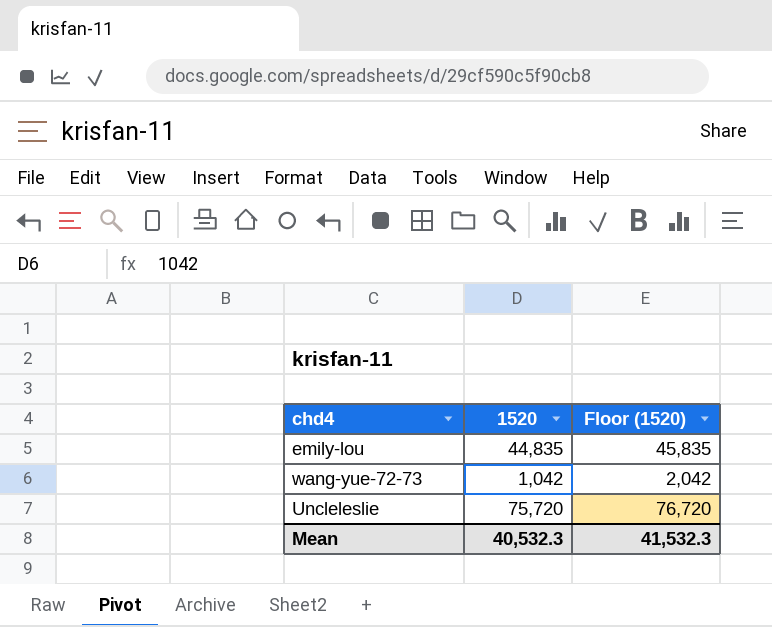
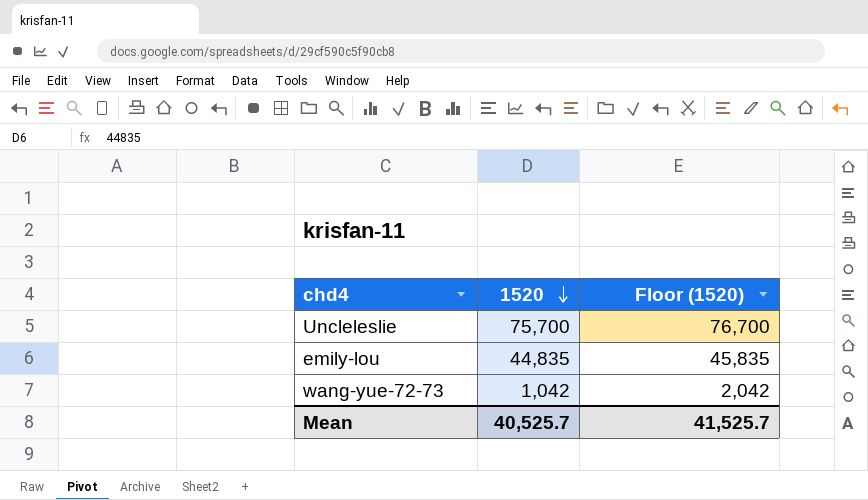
row order: none -> 1520 descending
Uncleleslie | 1520: 75,720 -> 75,700
Uncleleslie | Floor (1520): 76,720 -> 76,700
Mean | 1520: 40,532.3 -> 40,525.7
Mean | Floor (1520): 41,532.3 -> 41,525.7

